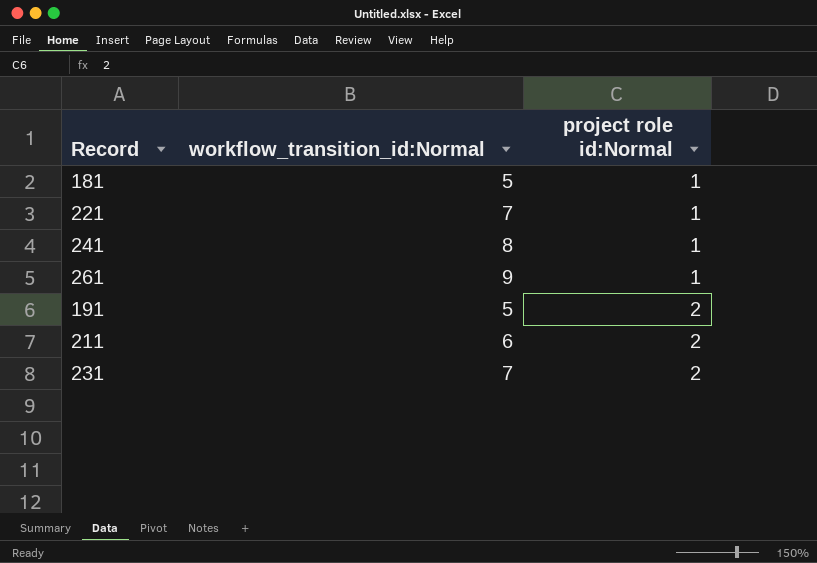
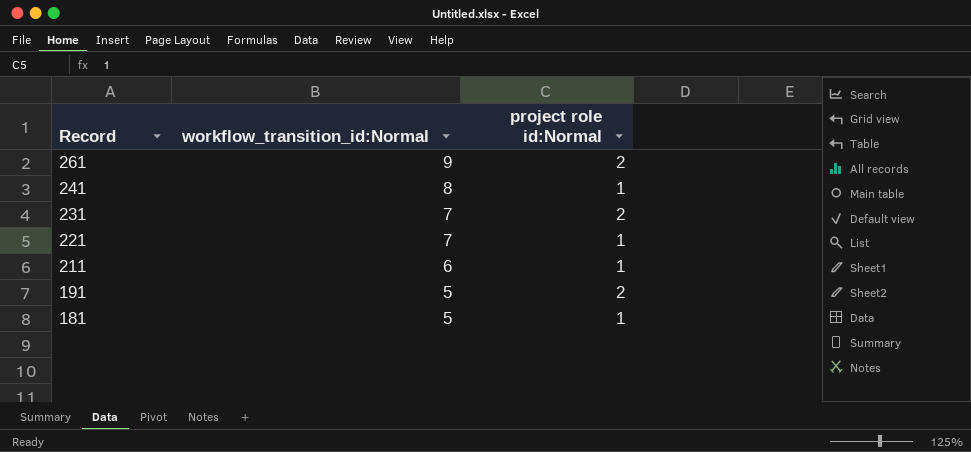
row order: project role id:Normal ascending -> Record descending
261 | project role id:Normal: 1 -> 2
211 | project role id:Normal: 2 -> 1

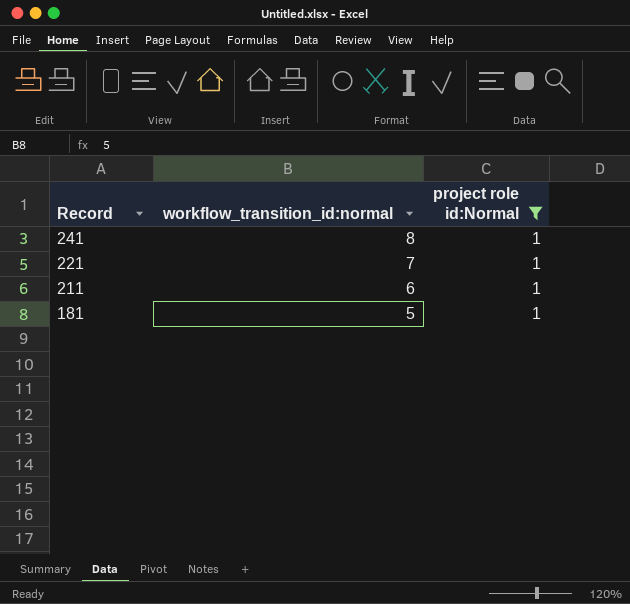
filter: none -> project role id:Normal = 1
column name: workflow_transition_id:Normal -> workflow_transition_id:normal

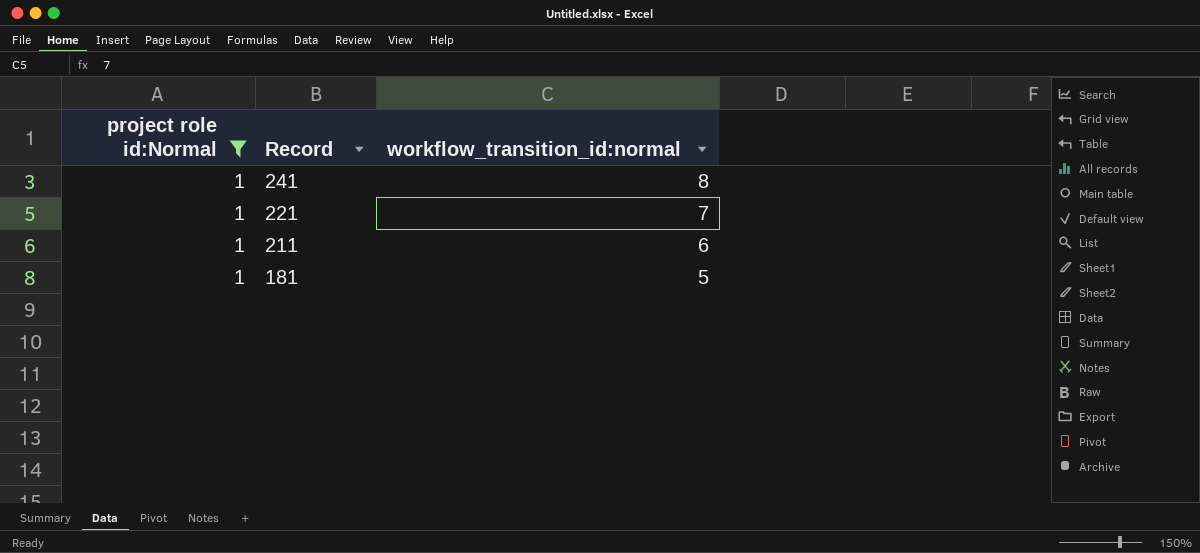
column project role id:Normal | position: 3 -> 1

